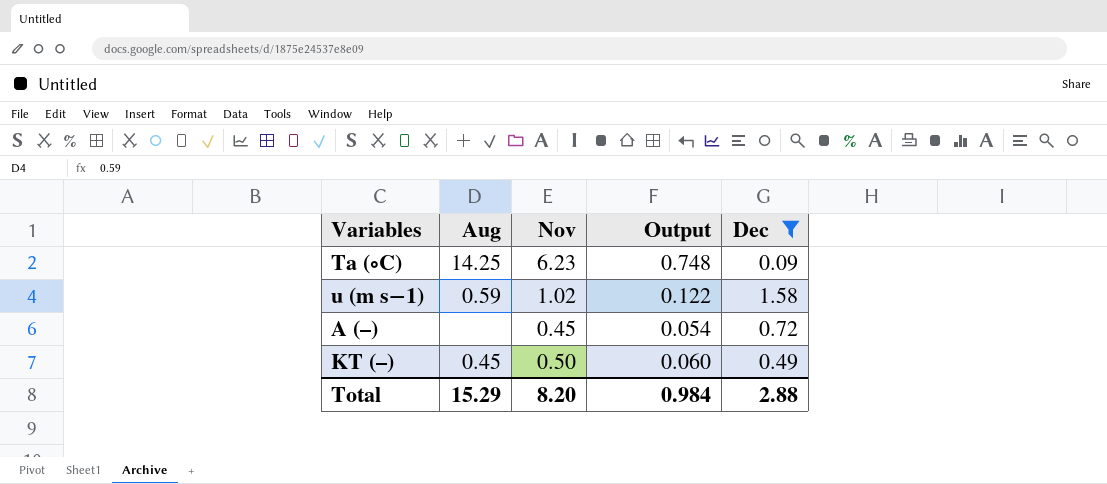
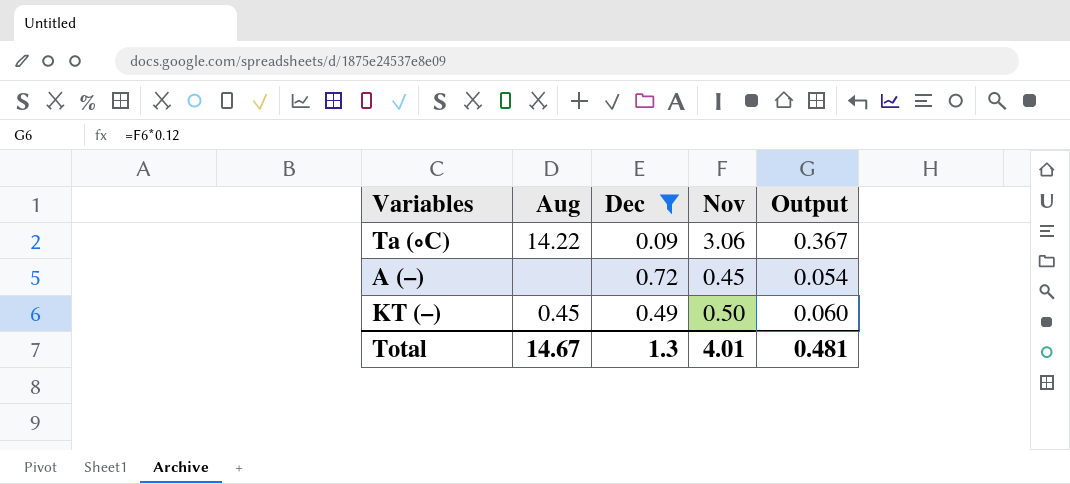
column Dec | position: 5 -> 3
row u (m s−1): 0.59 | 1.02 | 0.122 | 1.58 -> none
Ta (∘C) | Aug: 14.25 -> 14.22
Ta (∘C) | Nov: 6.23 -> 3.06
Ta (∘C) | Output: 0.748 -> 0.367
Total | Aug: 15.29 -> 14.67
Total | Dec: 2.88 -> 1.3
Total | Nov: 8.20 -> 4.01
Total | Output: 0.984 -> 0.481

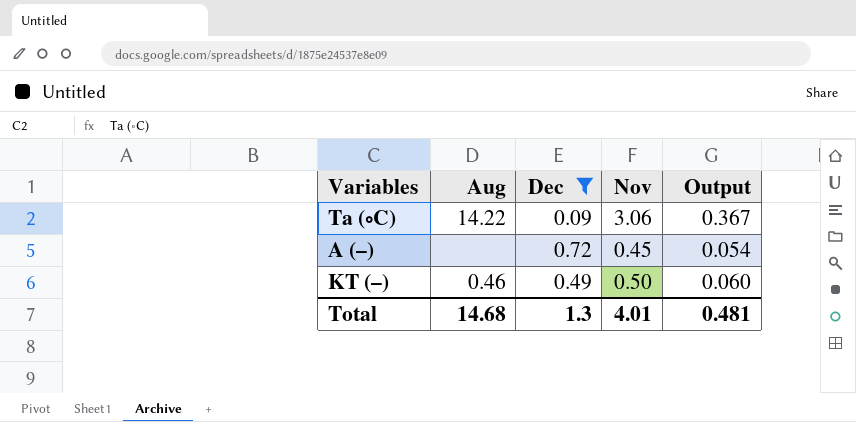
KT (–) | Aug: 0.45 -> 0.46
Total | Aug: 14.67 -> 14.68

